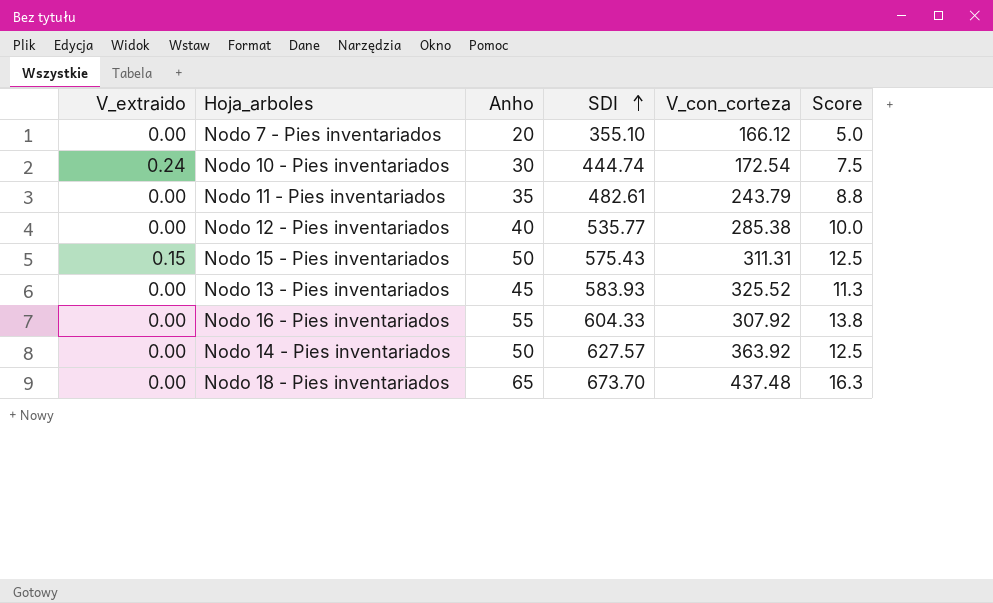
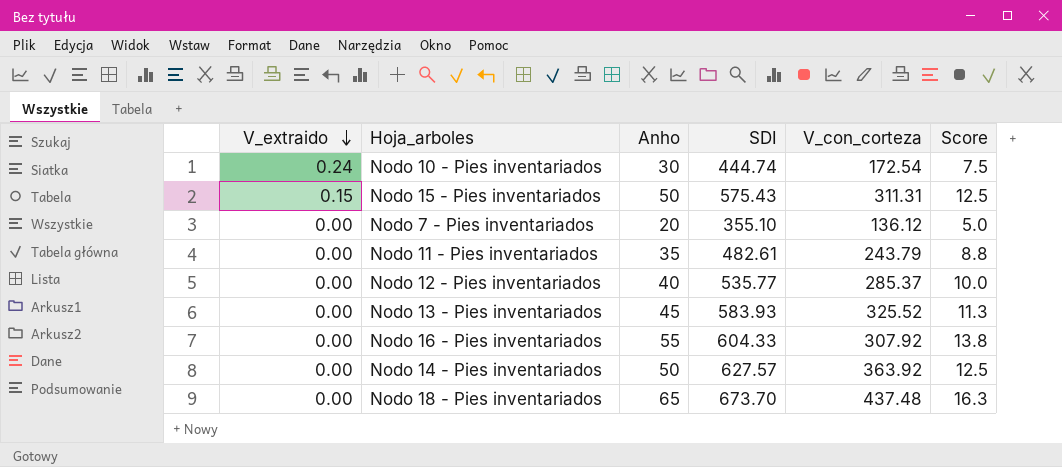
row order: SDI ascending -> V_extraido descending
Nodo 7 - Pies inventariados | V_con_corteza: 166.12 -> 136.12
Nodo 12 - Pies inventariados | V_con_corteza: 285.38 -> 285.37

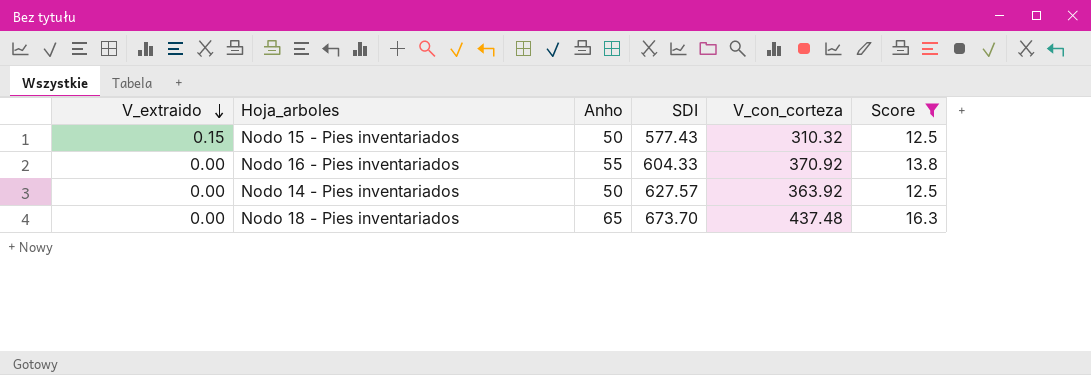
filter: none -> Score >= 12.5
Nodo 15 - Pies inventariados | SDI: 575.43 -> 577.43
Nodo 15 - Pies inventariados | V_con_corteza: 311.31 -> 310.32
Nodo 16 - Pies inventariados | V_con_corteza: 307.92 -> 370.92

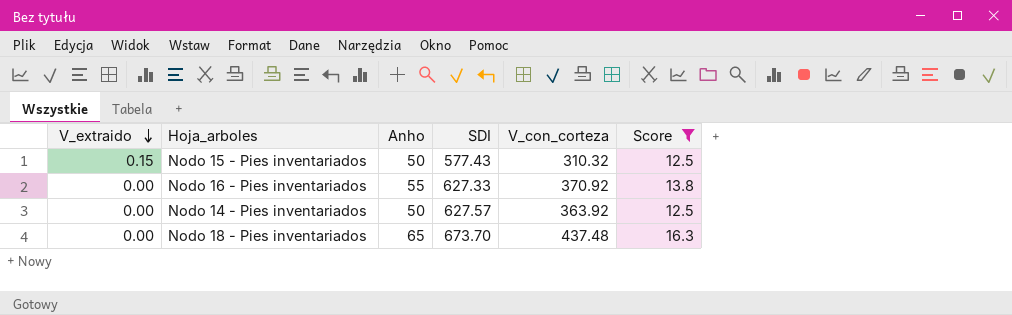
Nodo 16 - Pies inventariados | SDI: 604.33 -> 627.33

